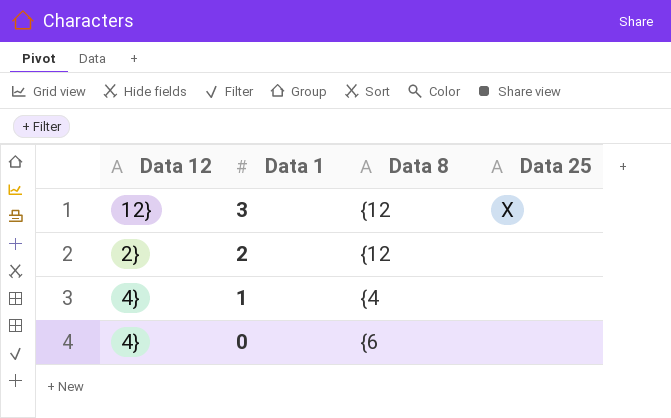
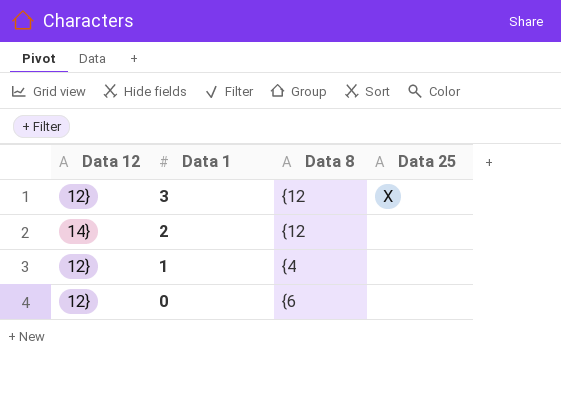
2 | Data 12: 2} -> 14}
1 | Data 12: 4} -> 12}
0 | Data 12: 4} -> 12}

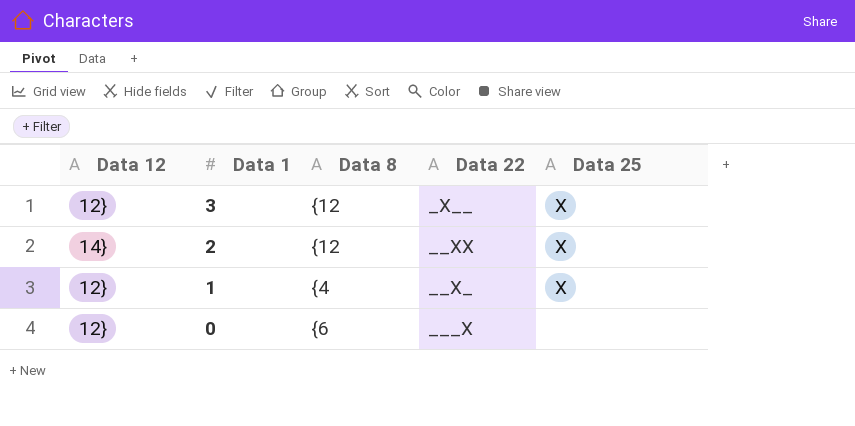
column Data 22 | position: none -> 4
2 | Data 25: none -> X
1 | Data 25: none -> X

